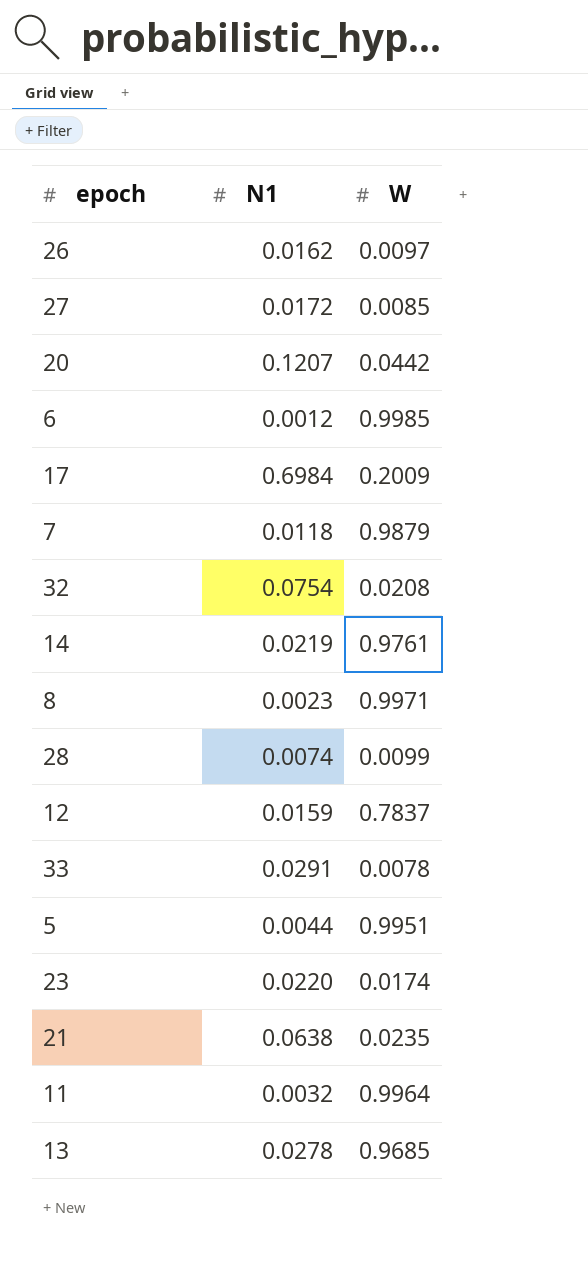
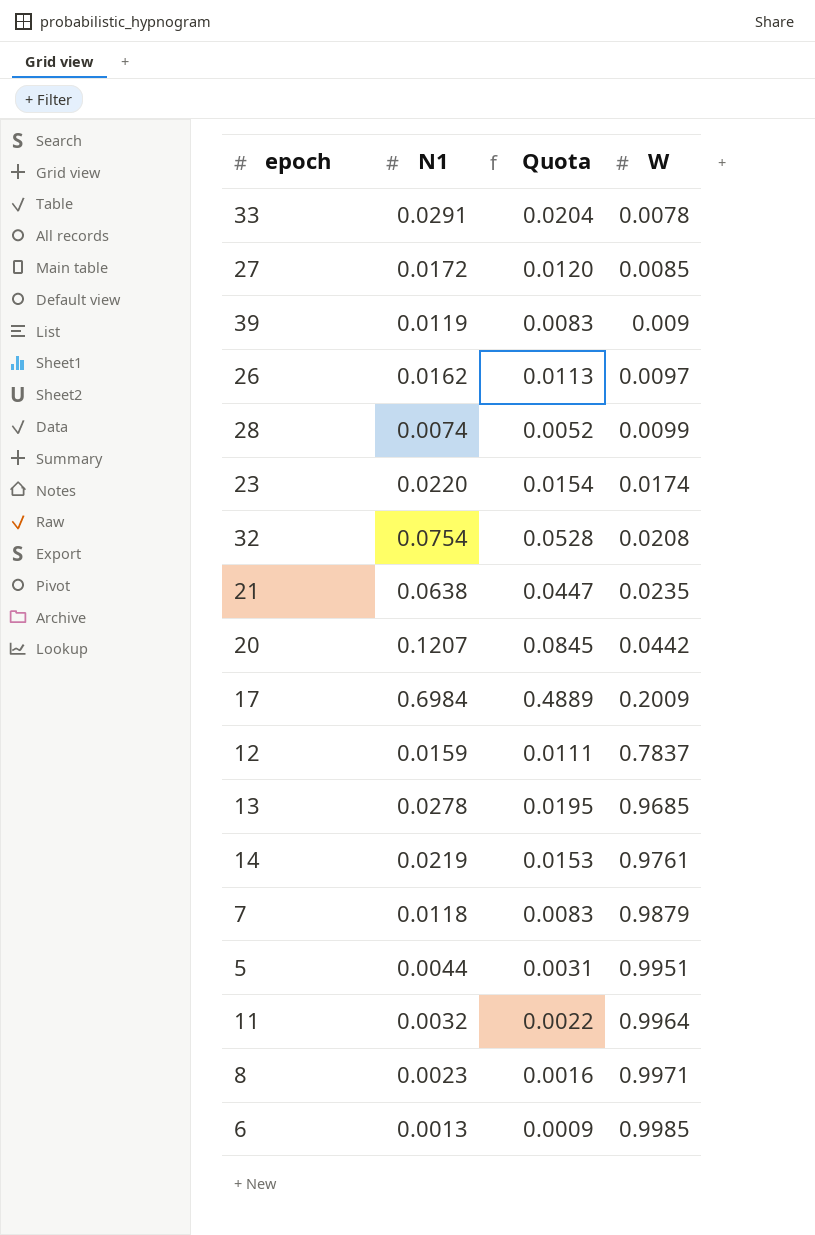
row order: none -> W ascending
column Quota | formula: none -> [N1] * 0.7
row 39: none -> 0.0119 | 0.0083 | 0.009
6 | N1: 0.0012 -> 0.0013

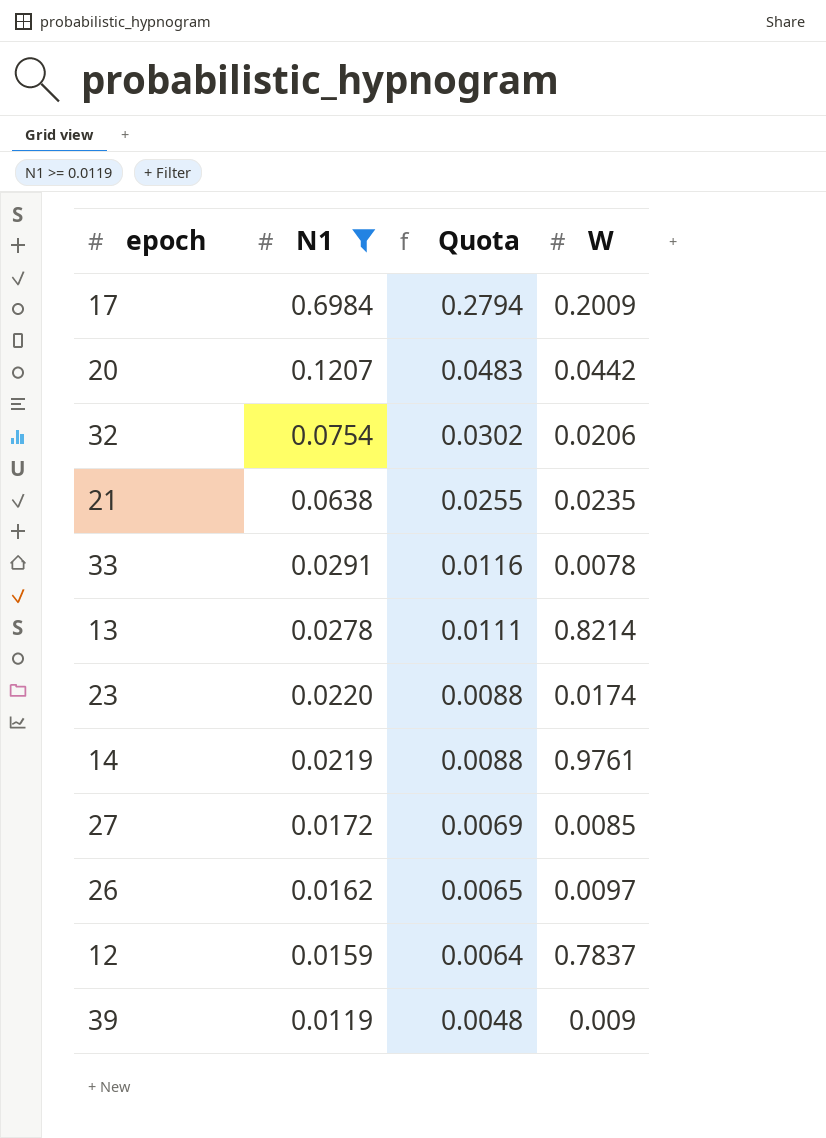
filter: none -> N1 >= 0.0119
row order: W ascending -> N1 descending
column Quota | formula: [N1] * 0.7 -> [N1] * 0.4
32 | W: 0.0208 -> 0.0206
13 | W: 0.9685 -> 0.8214

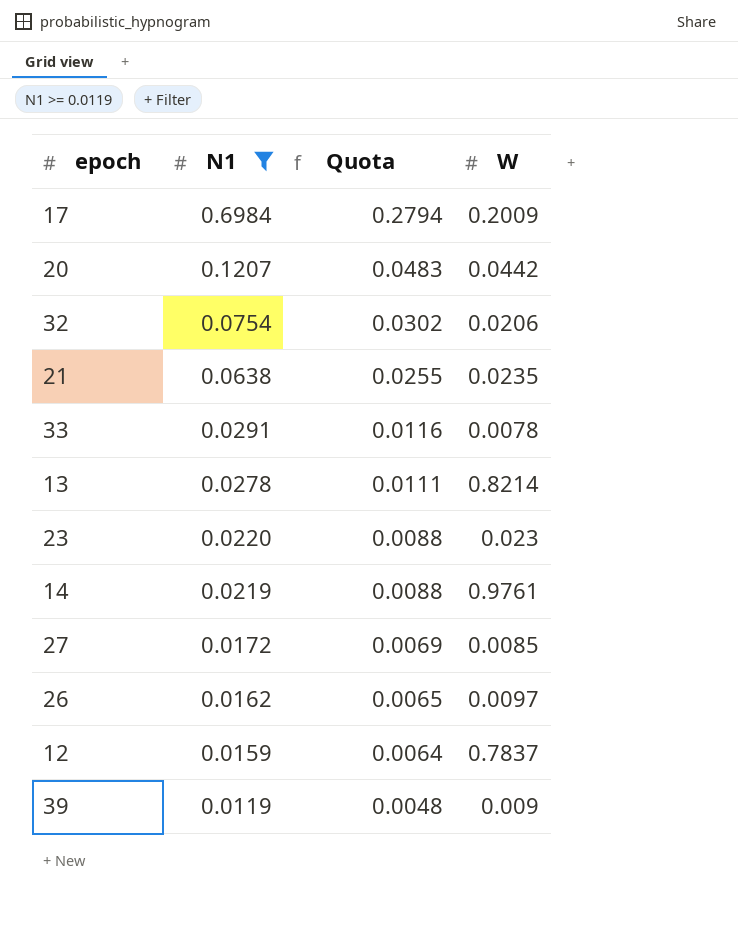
23 | W: 0.0174 -> 0.023

